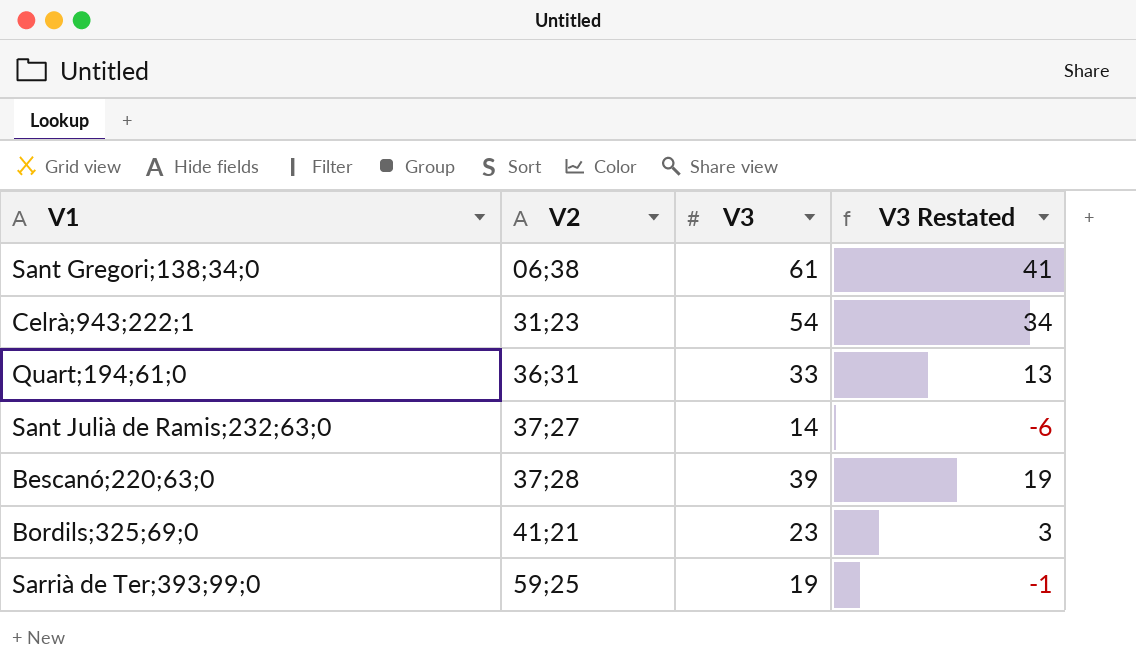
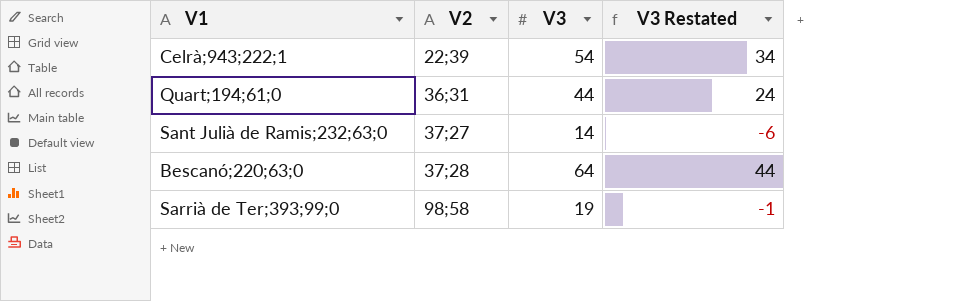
row Sant Gregori;138;34;0: 06;38 | 61 | 41 -> none
row Bordils;325;69;0: 41;21 | 23 | 3 -> none
Celrà;943;222;1 | V2: 31;23 -> 22;39
Quart;194;61;0 | V3: 33 -> 44
Quart;194;61;0 | V3 Restated: 13 -> 24
Bescanó;220;63;0 | V3: 39 -> 64
Bescanó;220;63;0 | V3 Restated: 19 -> 44
Sarrià de Ter;393;99;0 | V2: 59;25 -> 98;58

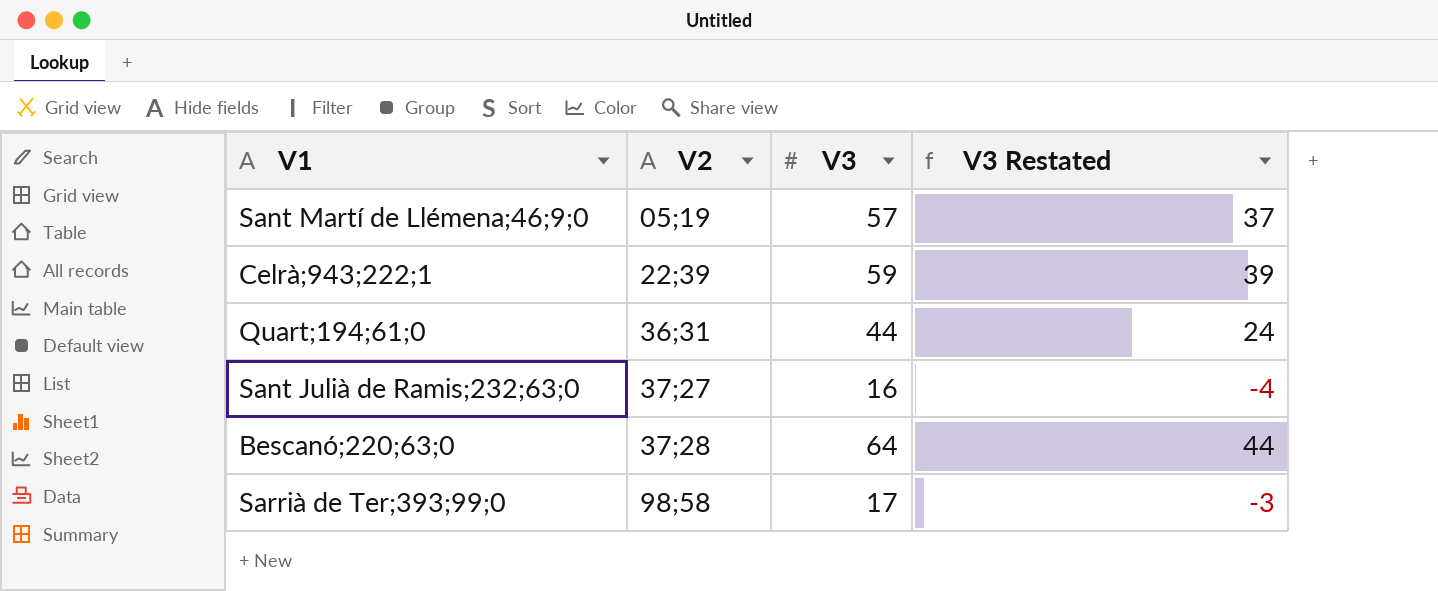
row Sant Martí de Llémena;46;9;0: none -> 05;19 | 57 | 37
Celrà;943;222;1 | V3: 54 -> 59
Celrà;943;222;1 | V3 Restated: 34 -> 39
Sant Julià de Ramis;232;63;0 | V3: 14 -> 16
Sant Julià de Ramis;232;63;0 | V3 Restated: -6 -> -4
Sarrià de Ter;393;99;0 | V3: 19 -> 17
Sarrià de Ter;393;99;0 | V3 Restated: -1 -> -3

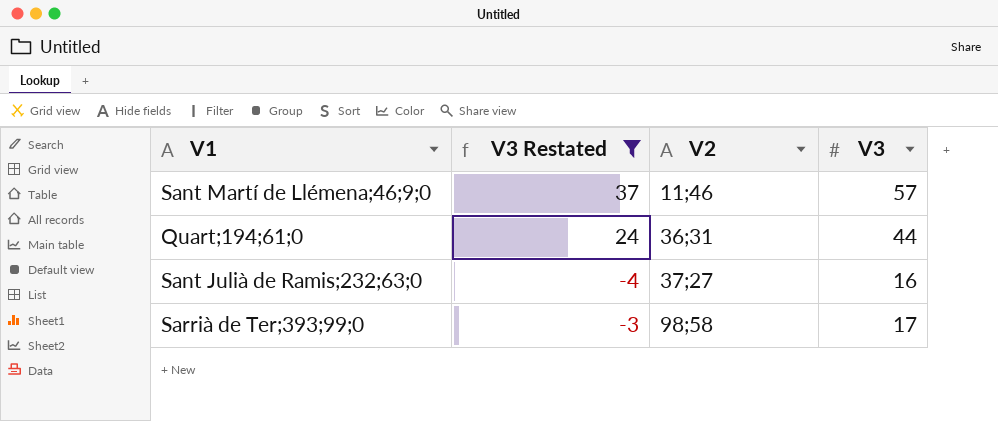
filter: none -> V3 Restated <= 37
column V3 Restated | position: 4 -> 2
Sant Martí de Llémena;46;9;0 | V2: 05;19 -> 11;46

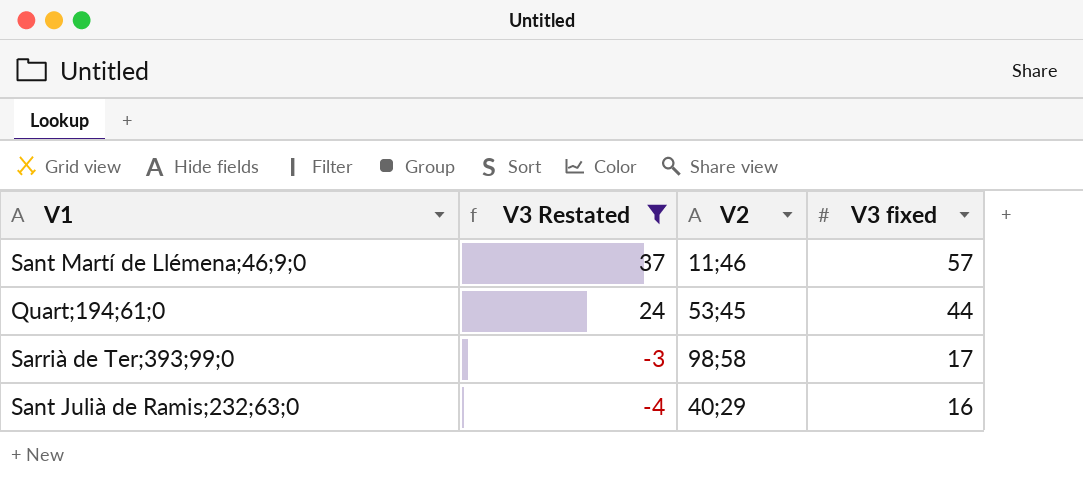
row order: V2 ascending -> V3 Restated descending
column name: V3 -> V3 fixed
Quart;194;61;0 | V2: 36;31 -> 53;45
Sant Julià de Ramis;232;63;0 | V2: 37;27 -> 40;29

